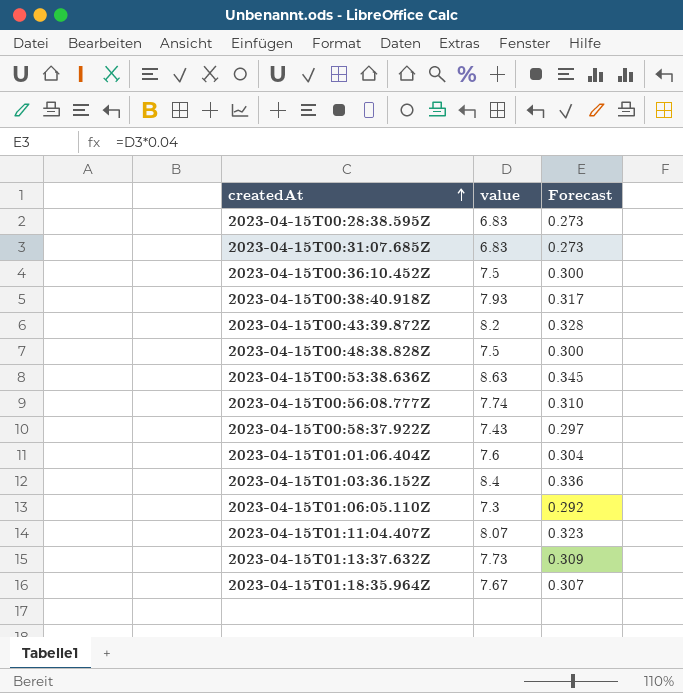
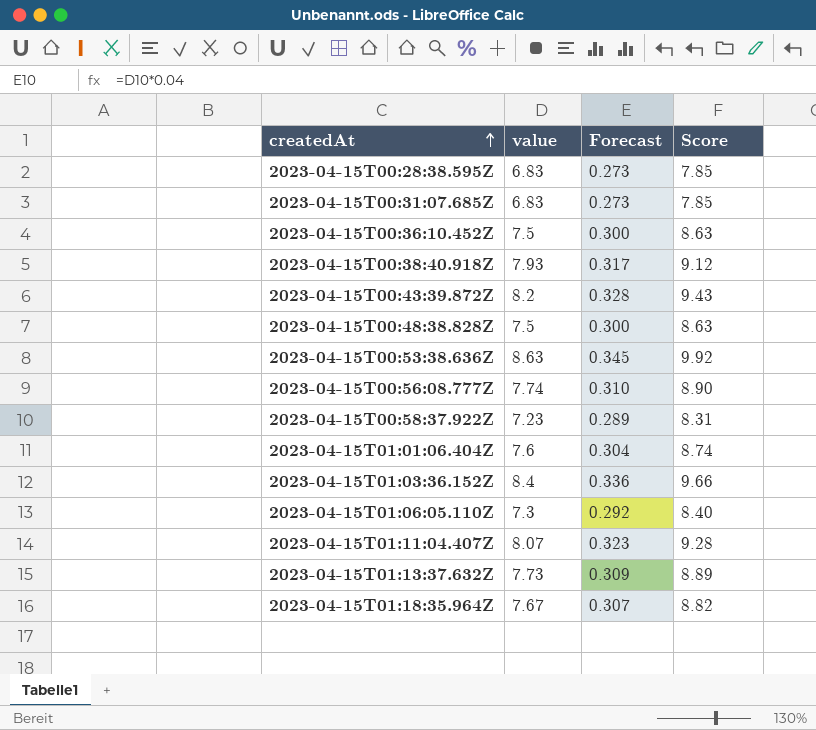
column Score | formula: none -> [value] * 1.15
2023-04-15T00:58:37.922Z | value: 7.43 -> 7.23
2023-04-15T00:58:37.922Z | Forecast: 0.297 -> 0.289

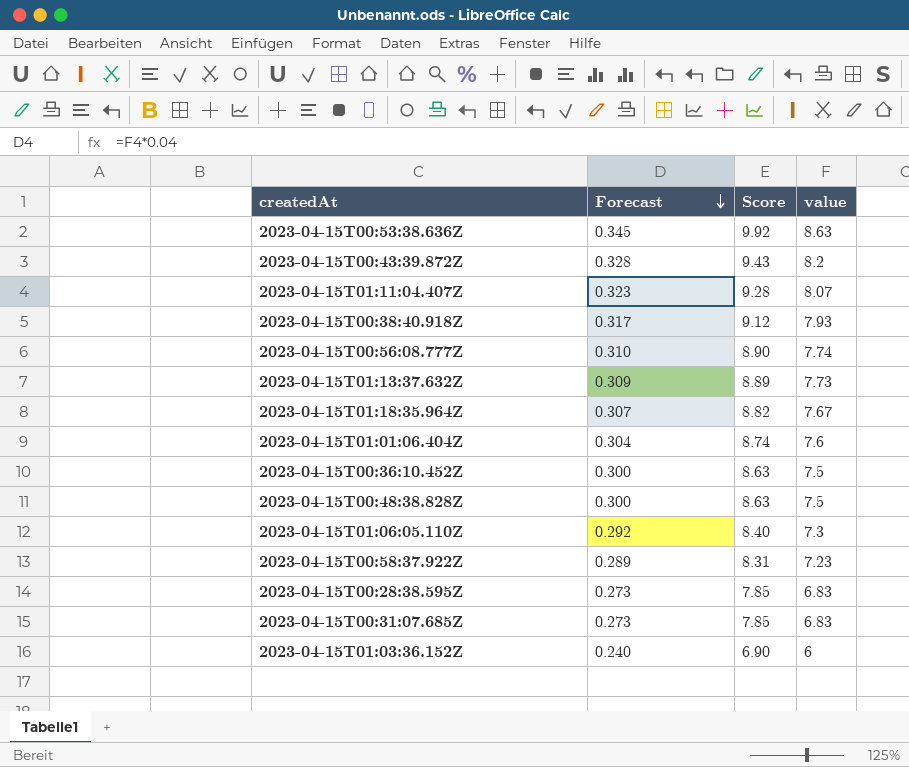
row order: createdAt ascending -> Forecast descending
column value | position: 2 -> 4
2023-04-15T01:03:36.152Z | Forecast: 0.336 -> 0.240
2023-04-15T01:03:36.152Z | Score: 9.66 -> 6.90
2023-04-15T01:03:36.152Z | value: 8.4 -> 6

